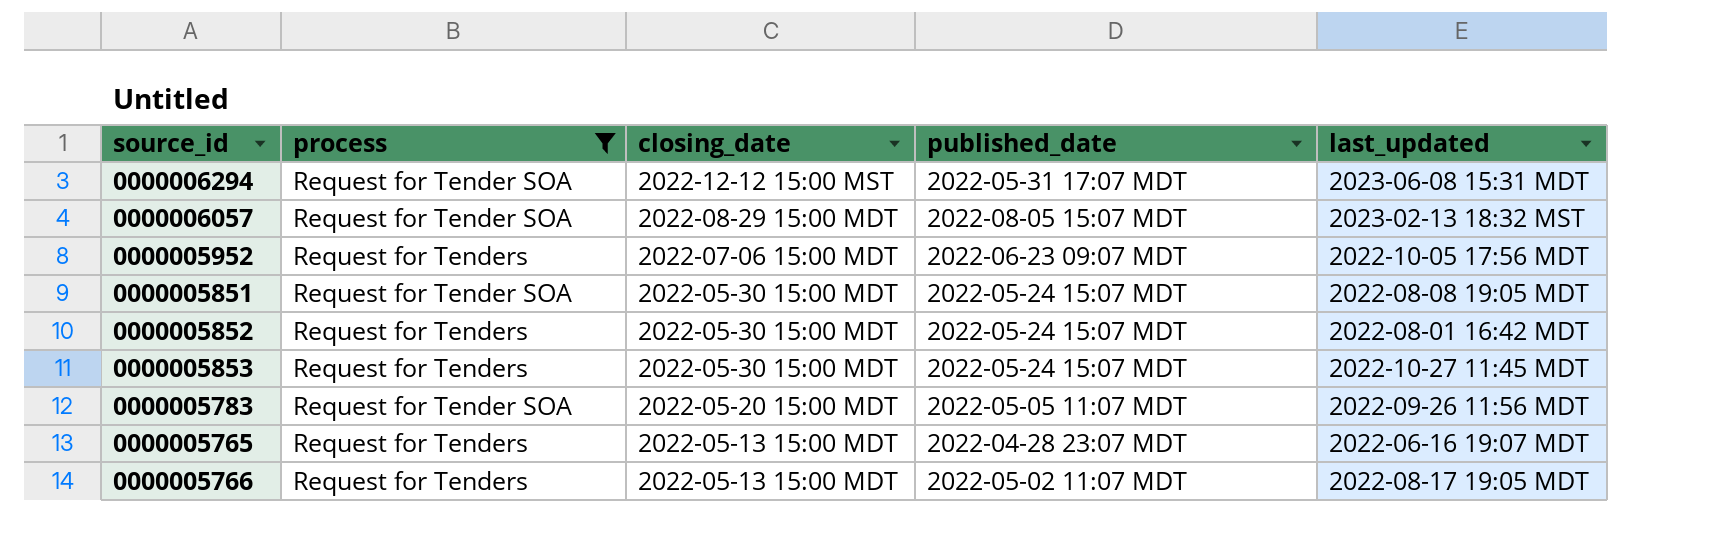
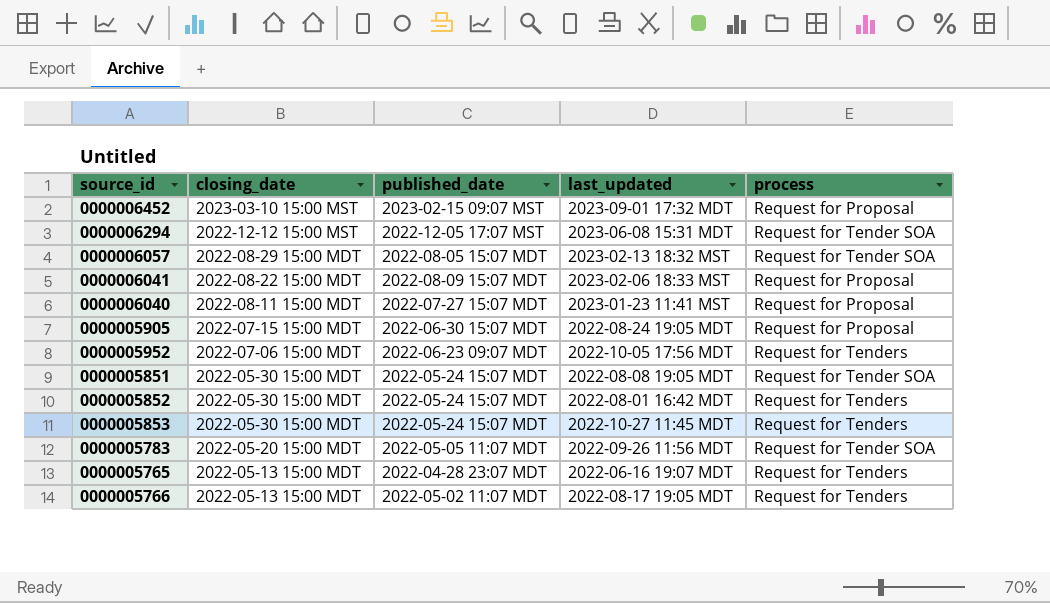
filter: process != Request for Proposal -> none
column process | position: 2 -> 5
0000006294 | published_date: 2022-05-31 17:07 MDT -> 2022-12-05 17:07 MST

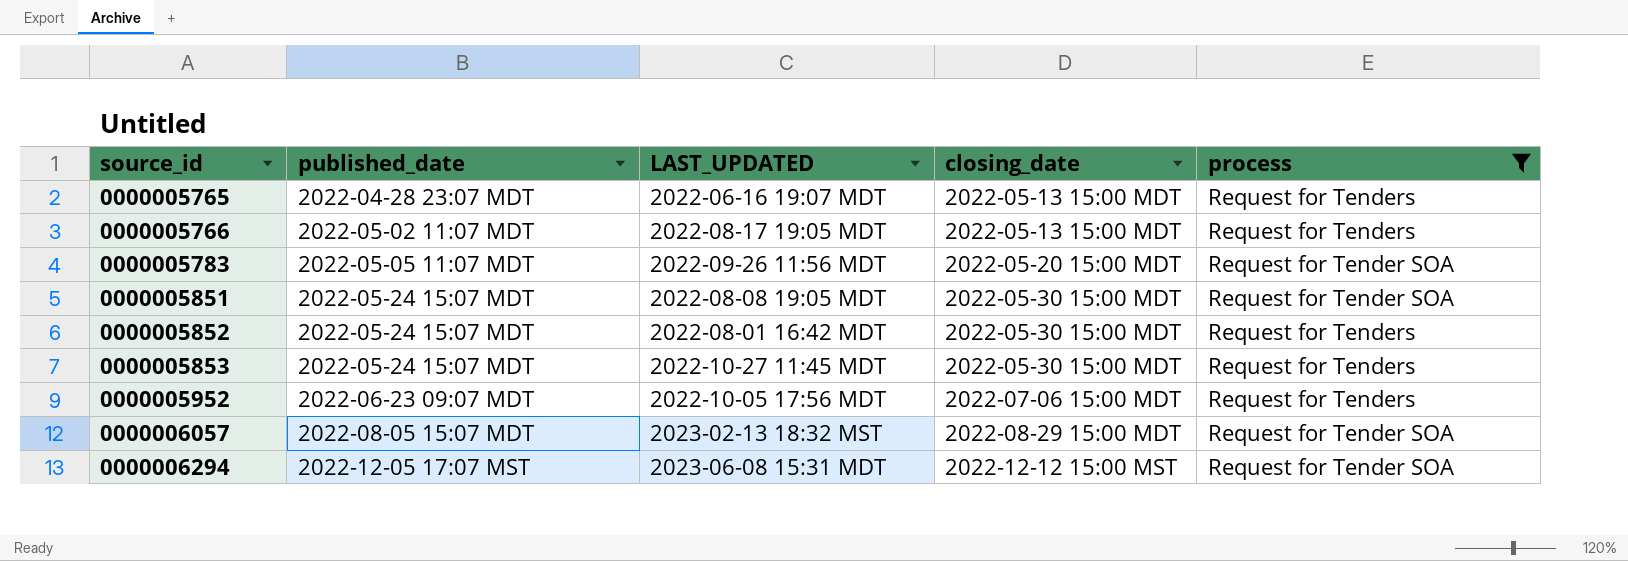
filter: none -> process != Request for Proposal
row order: closing_date descending -> source_id ascending
column name: last_updated -> LAST_UPDATED
column closing_date | position: 2 -> 4

